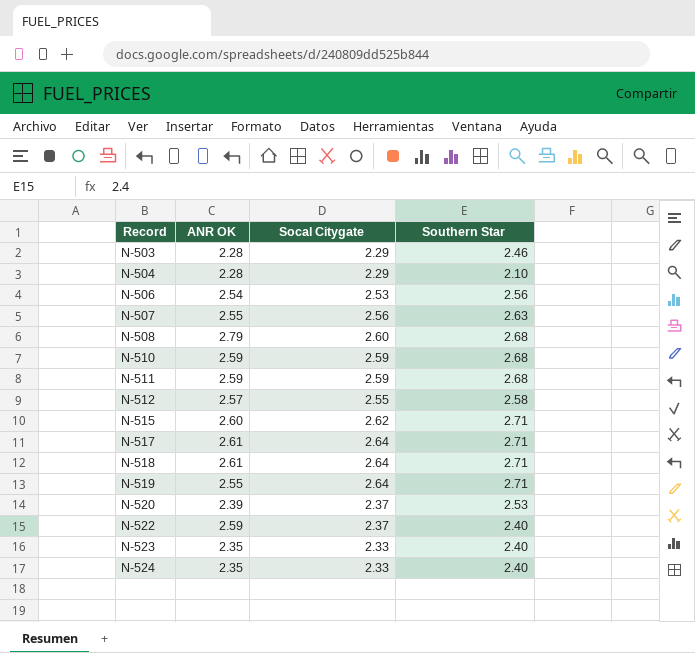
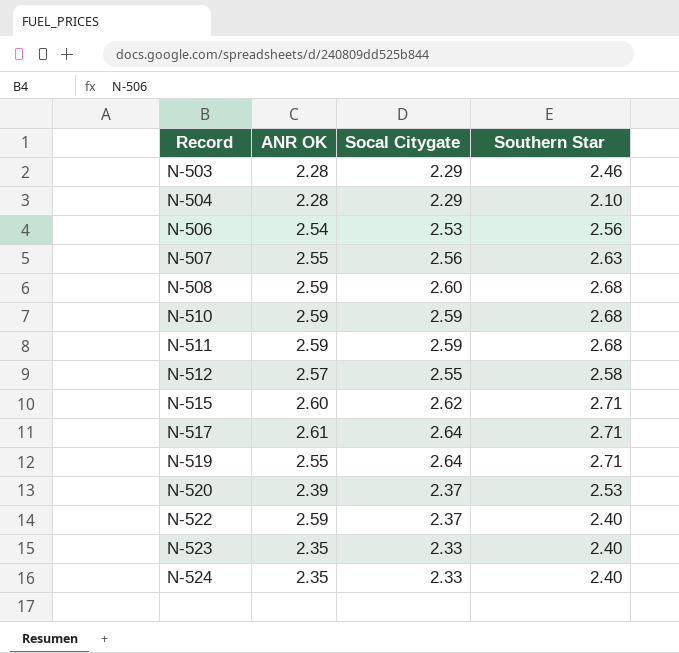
row N-518: 2.61 | 2.64 | 2.71 -> none
N-508 | ANR OK: 2.79 -> 2.59

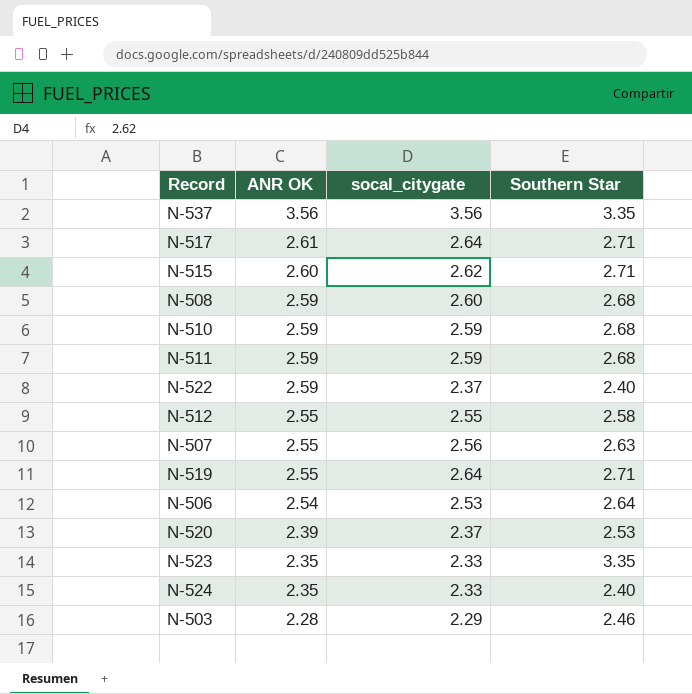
row order: Record ascending -> ANR OK descending
column name: Socal Citygate -> socal_citygate
row N-504: 2.28 | 2.29 | 2.10 -> none
row N-537: none -> 3.56 | 3.56 | 3.35
N-512 | ANR OK: 2.57 -> 2.55
N-506 | Southern Star: 2.56 -> 2.64
N-523 | Southern Star: 2.40 -> 3.35

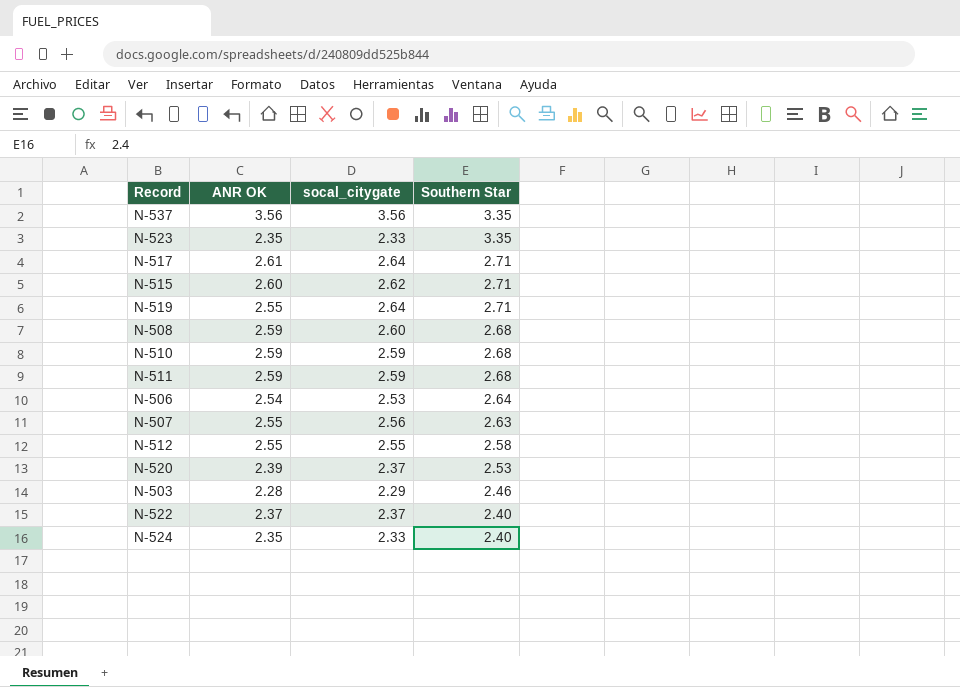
row order: ANR OK descending -> Southern Star descending
N-522 | ANR OK: 2.59 -> 2.37

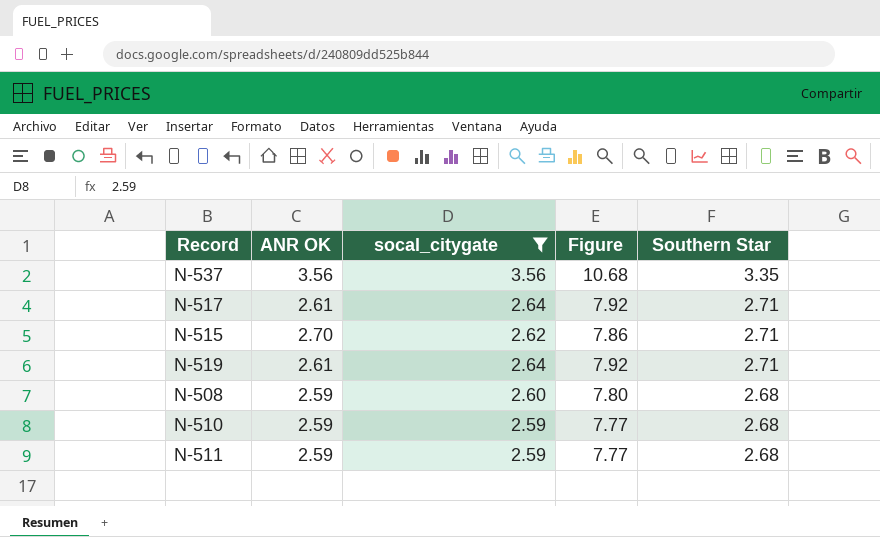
filter: none -> socal_citygate >= 2.59
column Figure | formula: none -> [socal_citygate] * 3
N-515 | ANR OK: 2.60 -> 2.70
N-519 | ANR OK: 2.55 -> 2.61

